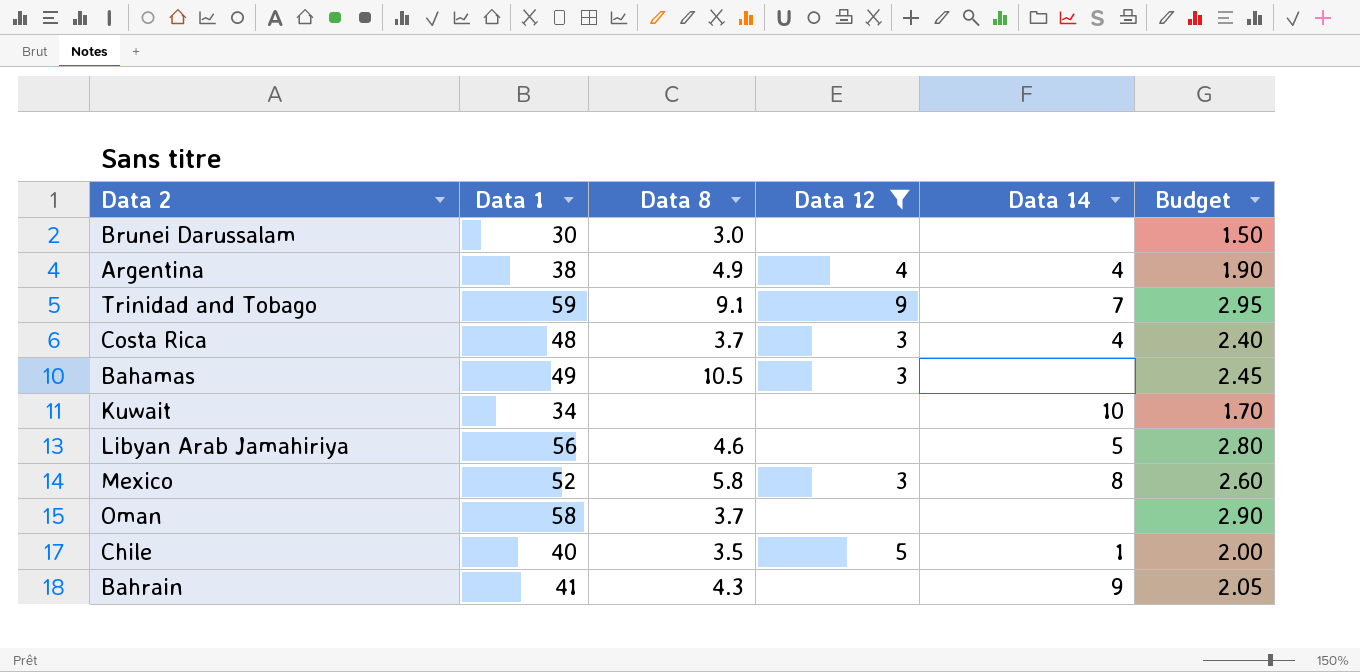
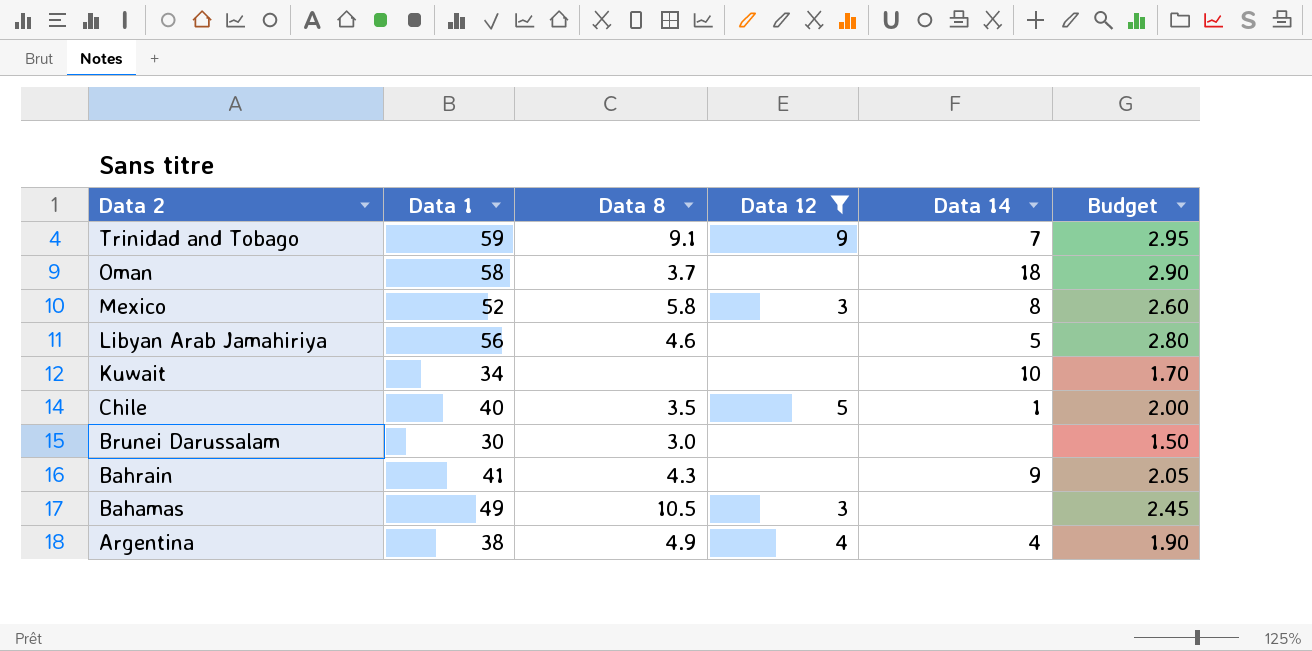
row order: none -> Data 2 descending
row Costa Rica: 48 | 3.7 | 3 | 4 | 2.40 -> none
Oman | Data 14: none -> 18

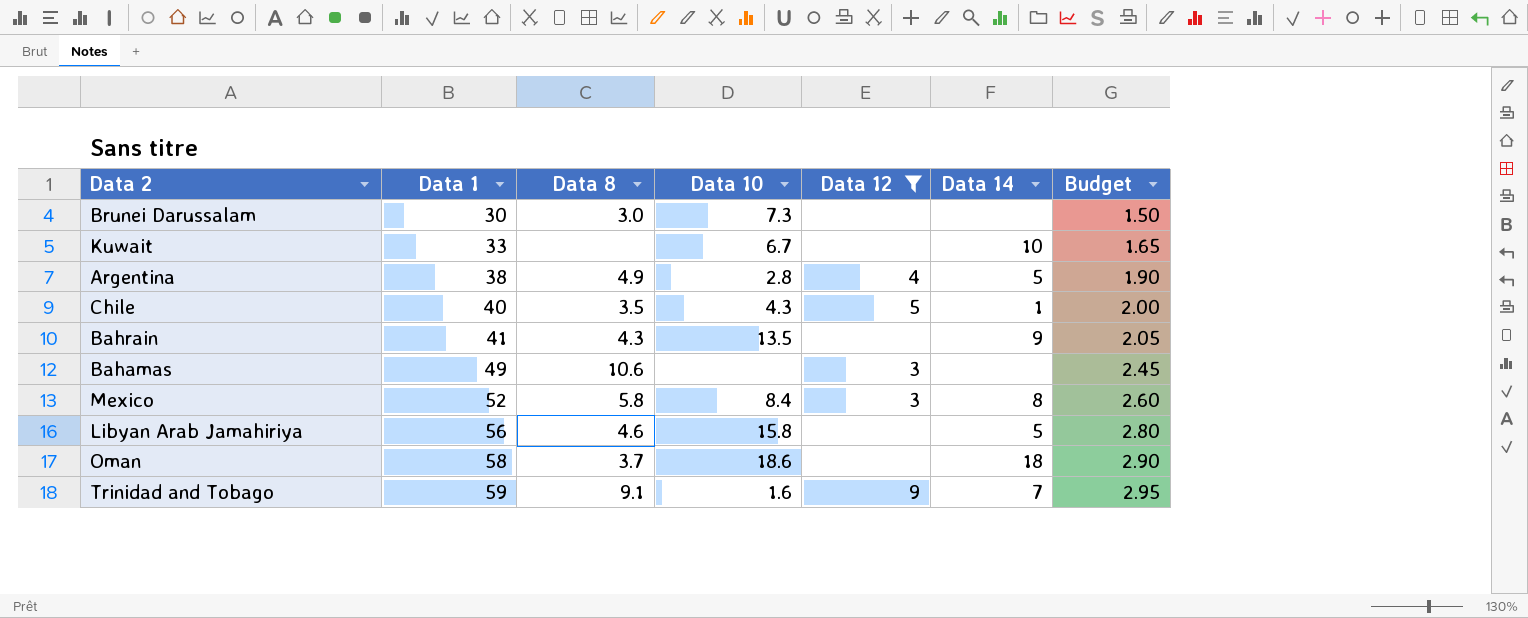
row order: Data 2 descending -> Data 1 ascending
column Data 10 | position: none -> 4
Kuwait | Data 1: 34 -> 33
Kuwait | Budget: 1.70 -> 1.65
Argentina | Data 14: 4 -> 5
Bahamas | Data 8: 10.5 -> 10.6

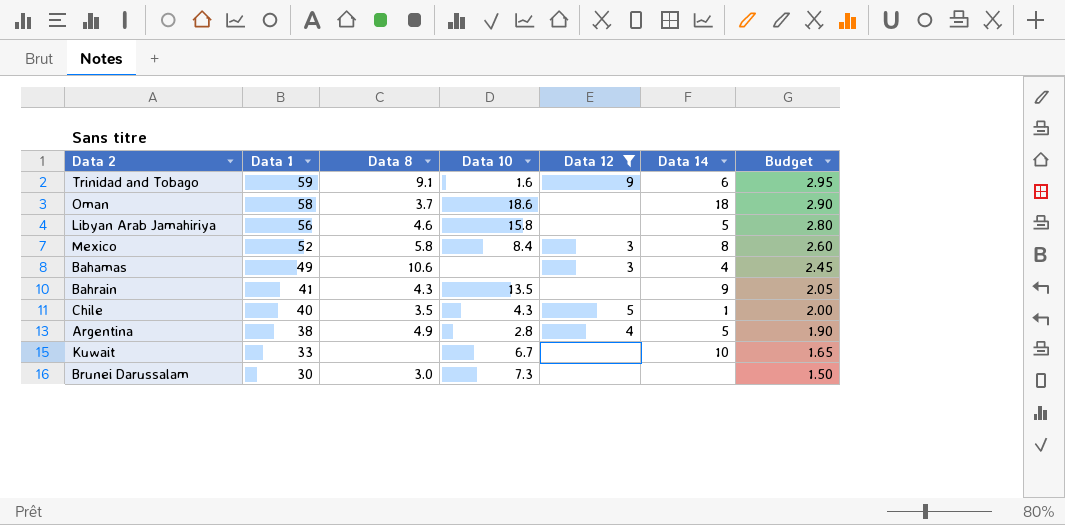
row order: Data 1 ascending -> Data 1 descending
Trinidad and Tobago | Data 14: 7 -> 6
Bahamas | Data 14: none -> 4

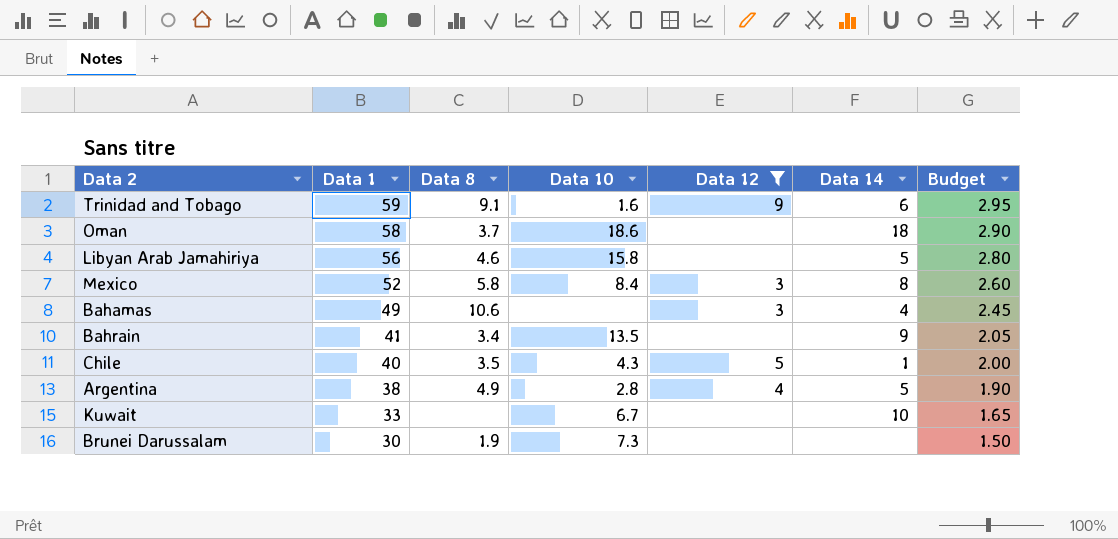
Bahrain | Data 8: 4.3 -> 3.4
Brunei Darussalam | Data 8: 3.0 -> 1.9

